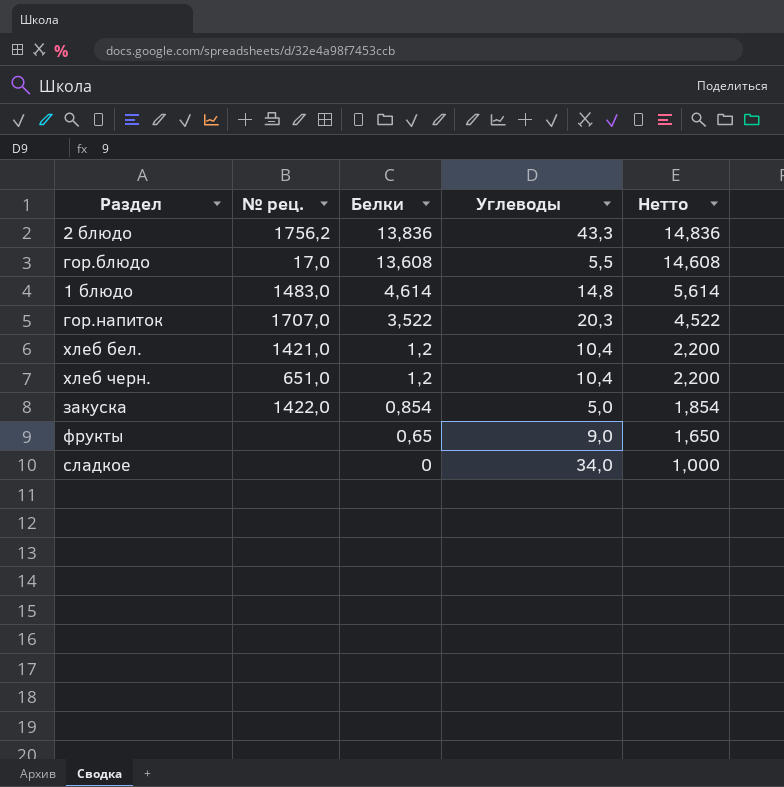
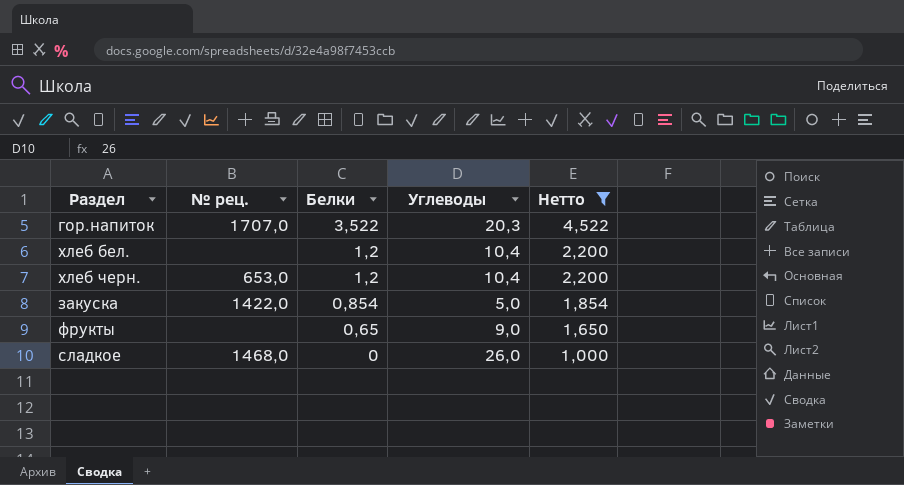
filter: none -> Нетто <= 4,522
хлеб бел. | № рец.: 1421,0 -> none
хлеб черн. | № рец.: 651,0 -> 653,0
сладкое | № рец.: none -> 1468,0
сладкое | Углеводы: 34,0 -> 26,0

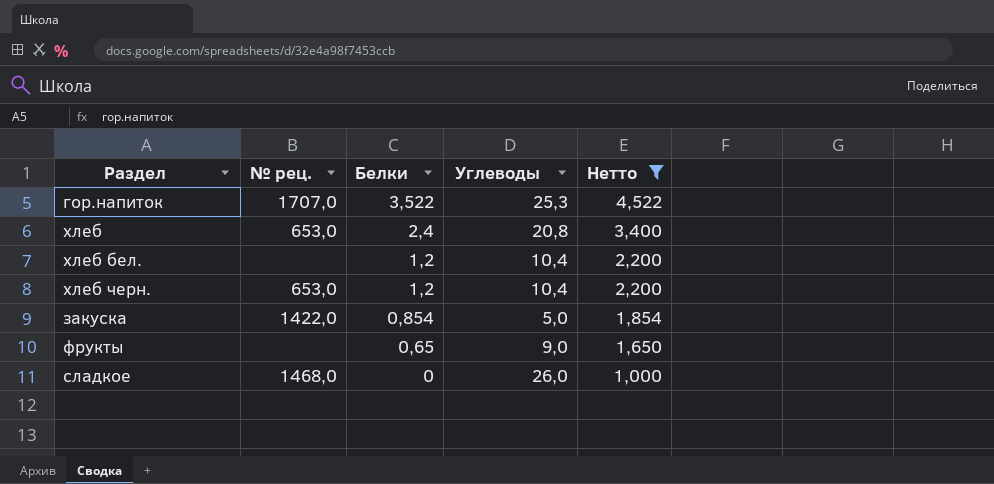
гор.напиток | Углеводы: 20,3 -> 25,3
row хлеб: none -> 653,0 | 2,4 | 20,8 | 3,400

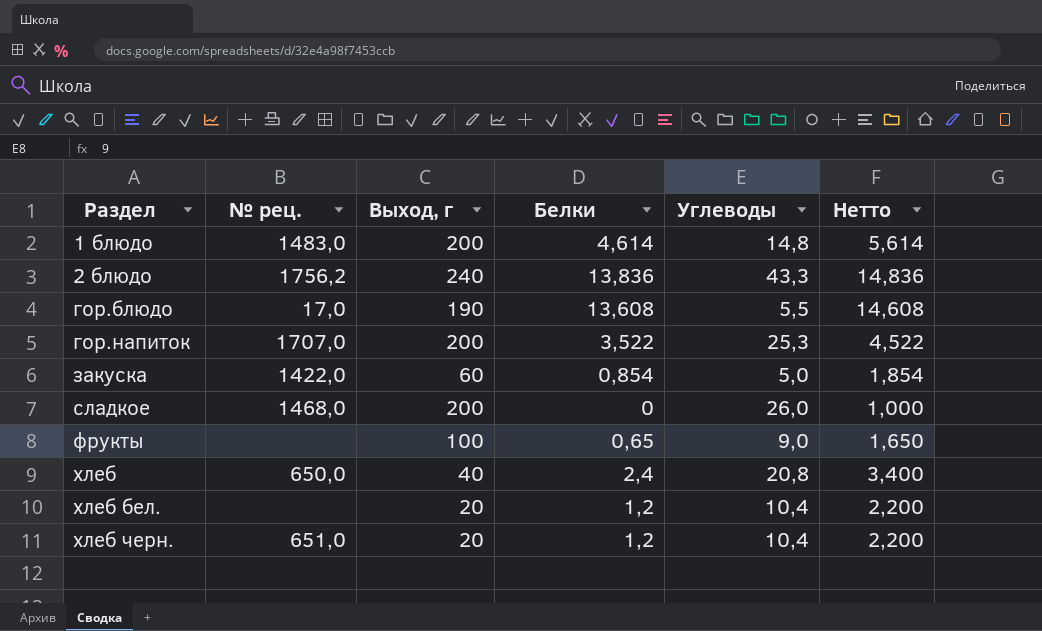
filter: Нетто <= 4,522 -> none
row order: Белки descending -> Раздел ascending
column Выход, г | position: none -> 3
хлеб | № рец.: 653,0 -> 650,0
хлеб черн. | № рец.: 653,0 -> 651,0

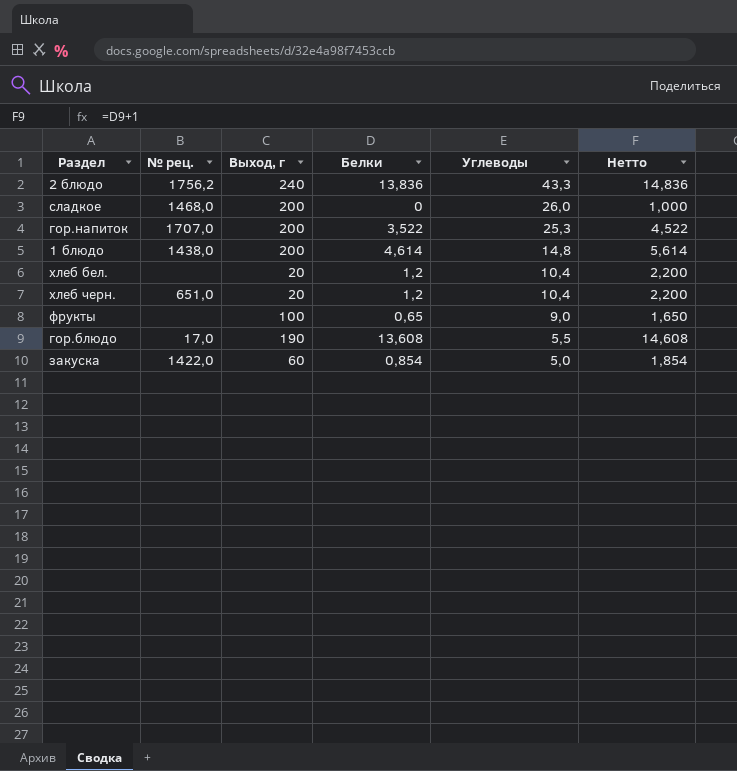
row order: Раздел ascending -> Углеводы descending
row хлеб: 650,0 | 40 | 2,4 | 20,8 | 3,400 -> none
1 блюдо | № рец.: 1483,0 -> 1438,0

